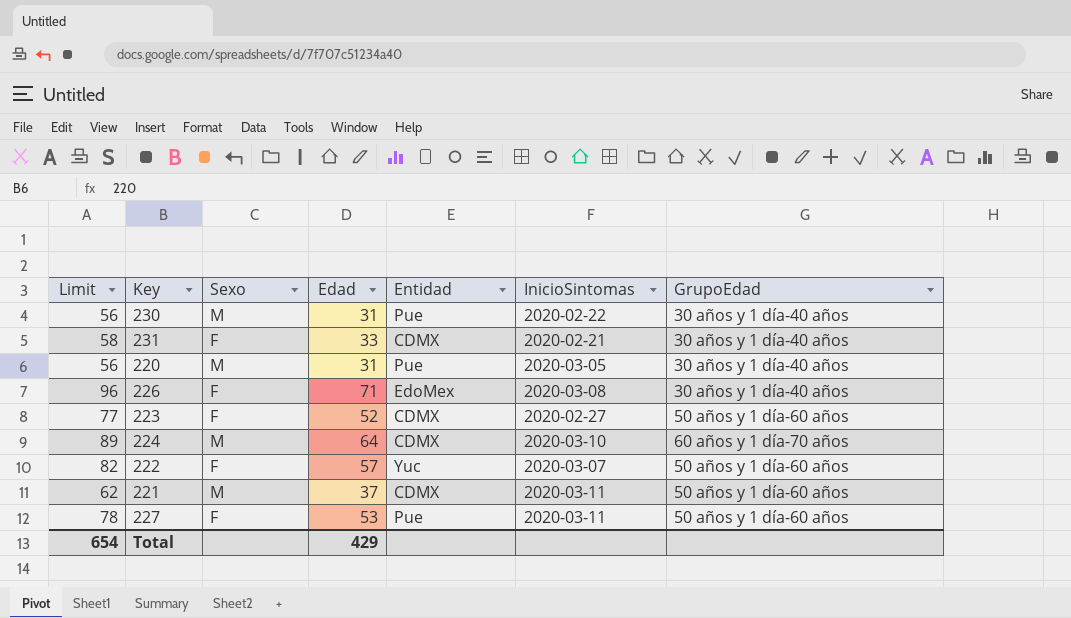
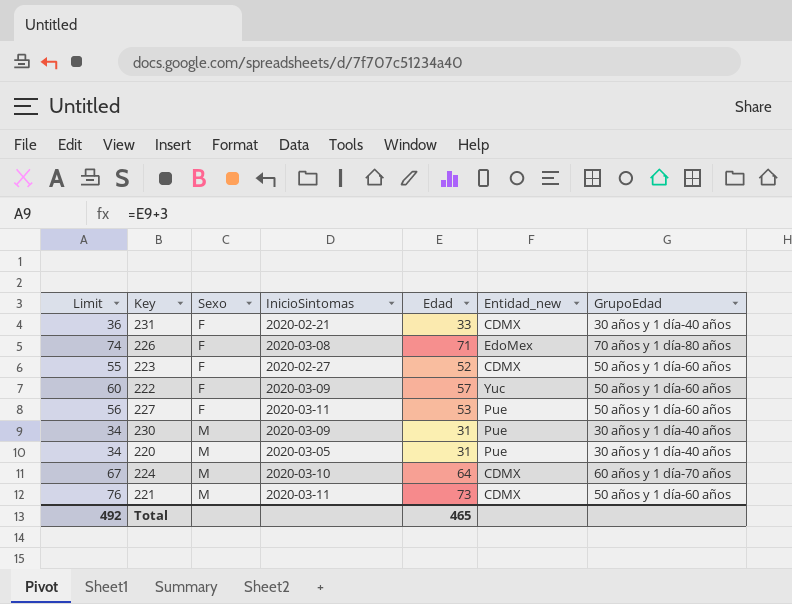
row order: none -> Sexo ascending
column Limit | formula: [Edad] + 25 -> [Edad] + 3
column InicioSintomas | position: 6 -> 4
column name: Entidad -> Entidad_new
226 | GrupoEdad: 30 años y 1 día-40 años -> 70 años y 1 día-80 años
222 | InicioSintomas: 2020-03-07 -> 2020-03-09
230 | InicioSintomas: 2020-02-22 -> 2020-03-09
221 | Edad: 37 -> 73
Total | Limit: 654 -> 492
Total | Edad: 429 -> 465

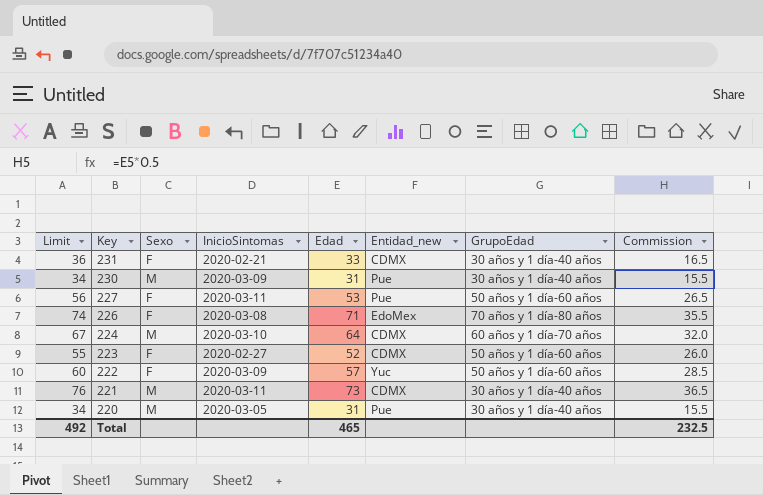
row order: Sexo ascending -> Key descending
column Commission | formula: none -> [Edad] * 0.5
221 | GrupoEdad: 50 años y 1 día-60 años -> 30 años y 1 día-40 años

